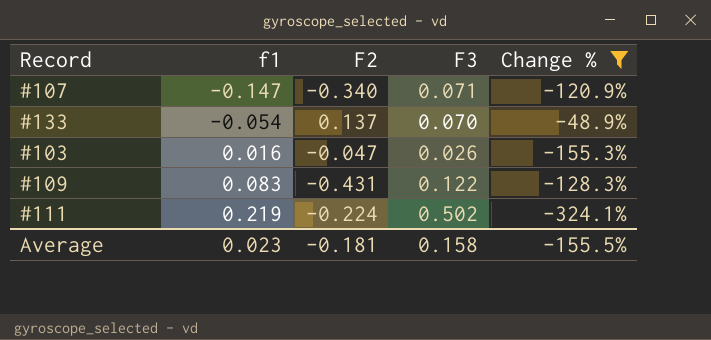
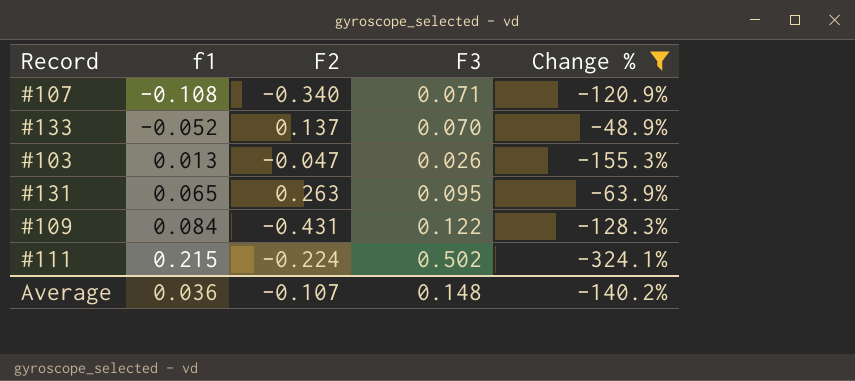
#107 | f1: -0.147 -> -0.108
#133 | f1: -0.054 -> -0.052
#103 | f1: 0.016 -> 0.013
row #131: none -> 0.065 | 0.263 | 0.095 | -63.9%
#109 | f1: 0.083 -> 0.084
#111 | f1: 0.219 -> 0.215
Average | f1: 0.023 -> 0.036
Average | F2: -0.181 -> -0.107
Average | F3: 0.158 -> 0.148
Average | Change %: -155.5% -> -140.2%

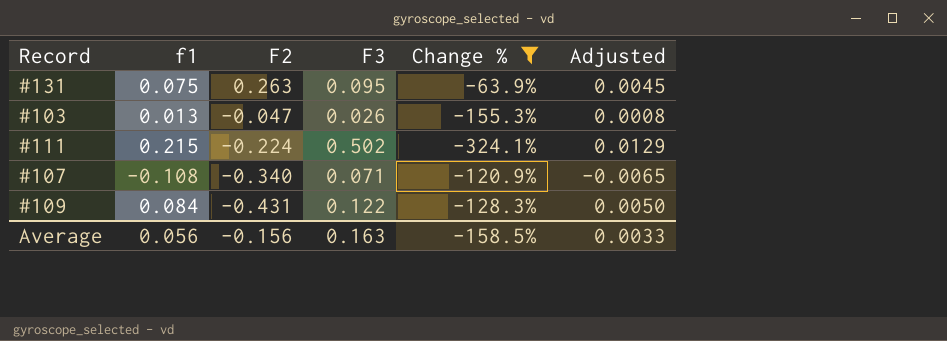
row order: f1 ascending -> F2 descending
column Adjusted | formula: none -> [f1] * 0.06
row #133: -0.052 | 0.137 | 0.070 | -48.9% -> none
#131 | f1: 0.065 -> 0.075
Average | f1: 0.036 -> 0.056
Average | F2: -0.107 -> -0.156
Average | F3: 0.148 -> 0.163
Average | Change %: -140.2% -> -158.5%

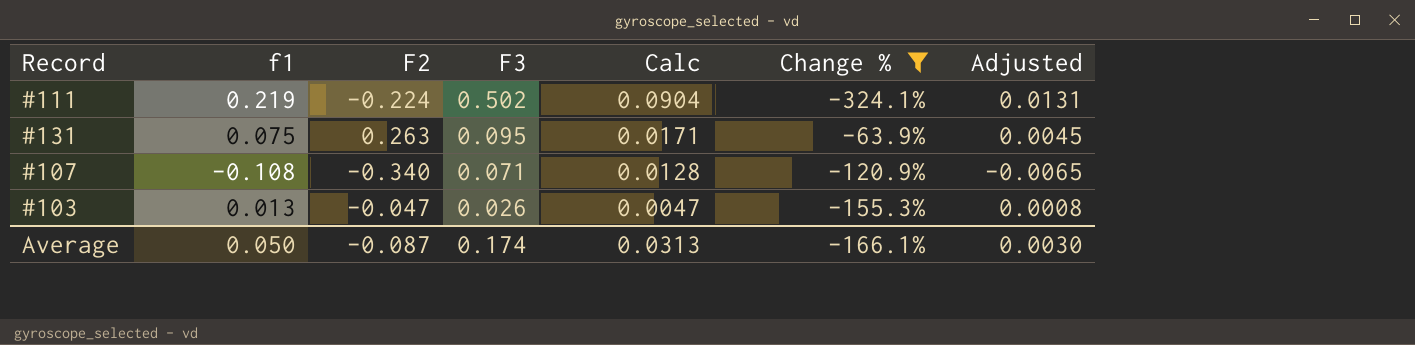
row order: F2 descending -> F3 descending
column Calc | formula: none -> [F3] * 0.18
row #109: 0.084 | -0.431 | 0.122 | -128.3% | 0.0050 -> none
#111 | f1: 0.215 -> 0.219
#111 | Adjusted: 0.0129 -> 0.0131
Average | f1: 0.056 -> 0.050
Average | F2: -0.156 -> -0.087
Average | F3: 0.163 -> 0.174
Average | Change %: -158.5% -> -166.1%
Average | Adjusted: 0.0033 -> 0.0030

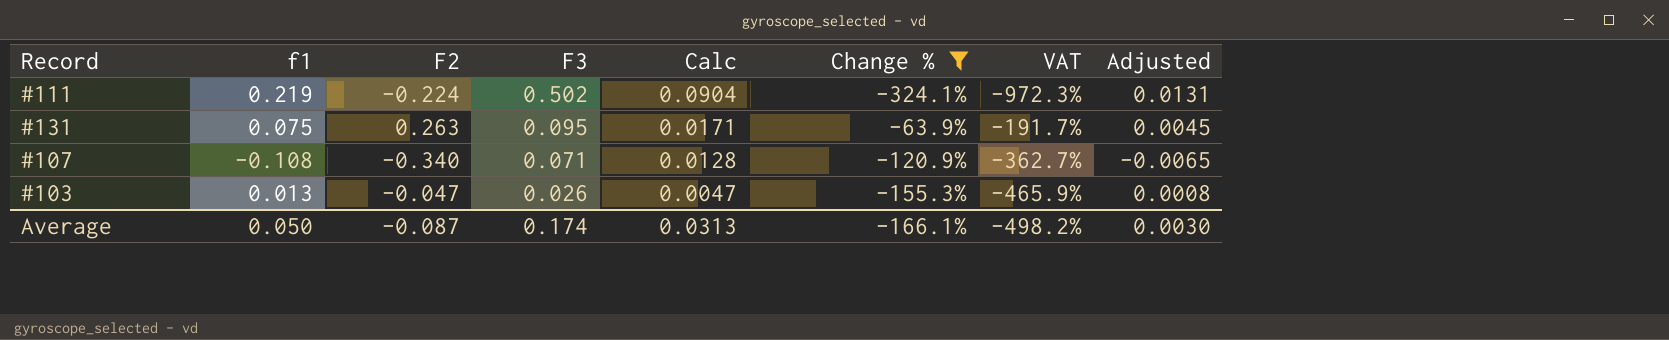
column VAT | formula: none -> [Change %] * 3

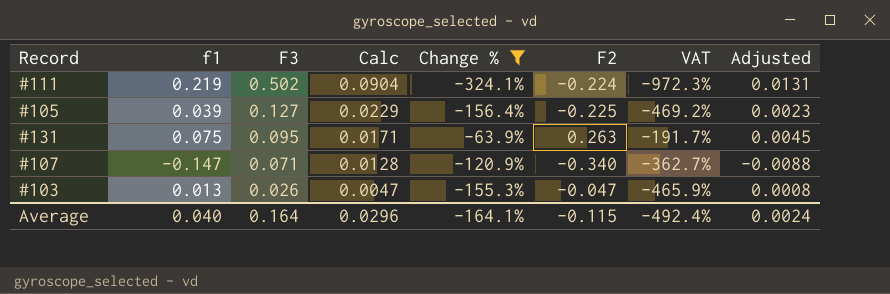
column F2 | position: 3 -> 6
row #105: none -> 0.039 | 0.127 | 0.0229 | -156.4% | -0.225 | -469.2% | 0.0023
#107 | f1: -0.108 -> -0.147
#107 | Adjusted: -0.0065 -> -0.0088
Average | f1: 0.050 -> 0.040
Average | F3: 0.174 -> 0.164
Average | Calc: 0.0313 -> 0.0296
Average | Change %: -166.1% -> -164.1%
Average | F2: -0.087 -> -0.115
Average | VAT: -498.2% -> -492.4%
Average | Adjusted: 0.0030 -> 0.0024

